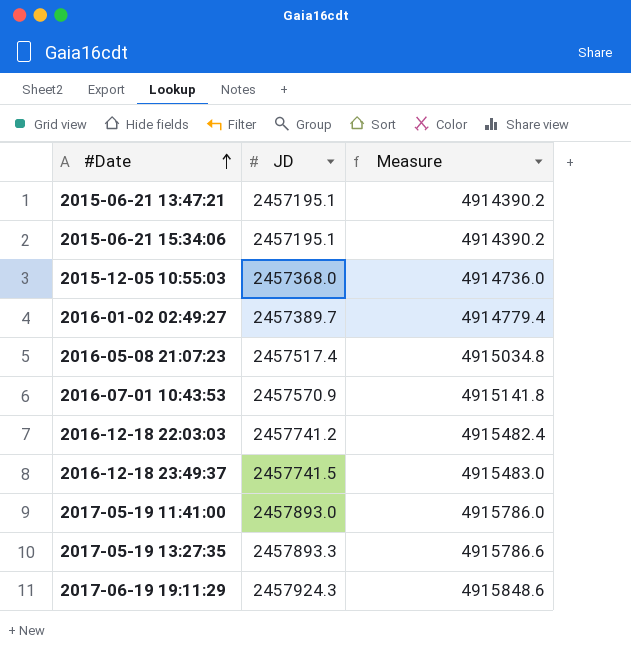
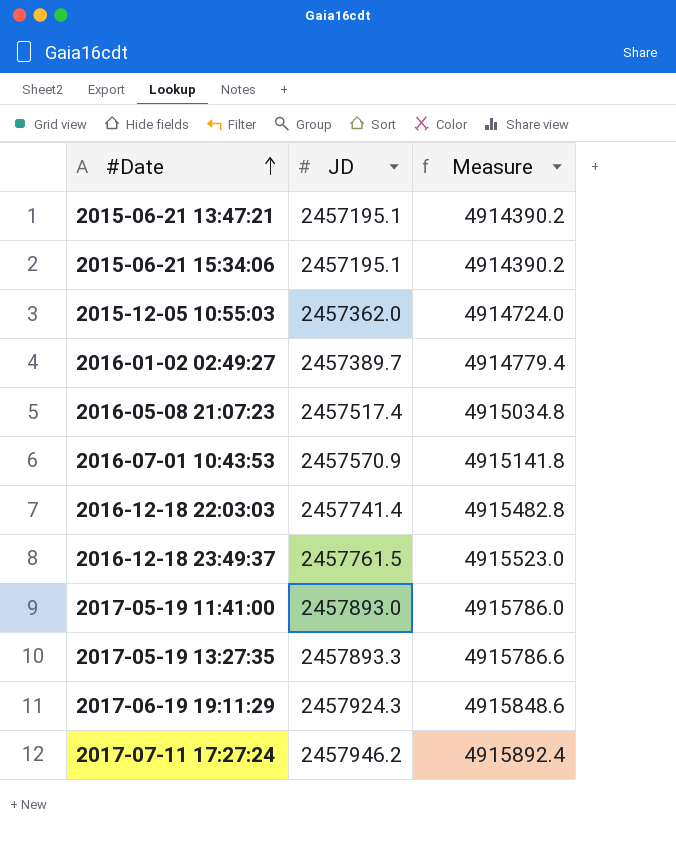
2015-12-05 10:55:03 | JD: 2457368.0 -> 2457362.0
2015-12-05 10:55:03 | Measure: 4914736.0 -> 4914724.0
2016-12-18 22:03:03 | JD: 2457741.2 -> 2457741.4
2016-12-18 22:03:03 | Measure: 4915482.4 -> 4915482.8
2016-12-18 23:49:37 | JD: 2457741.5 -> 2457761.5
2016-12-18 23:49:37 | Measure: 4915483.0 -> 4915523.0
row 2017-07-11 17:27:24: none -> 2457946.2 | 4915892.4

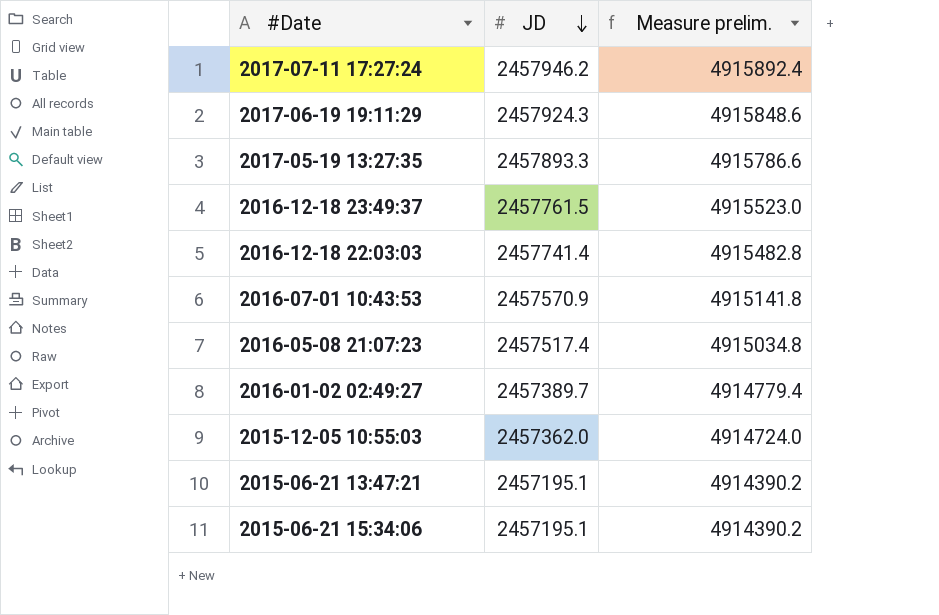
row order: #Date ascending -> JD descending
column name: Measure -> Measure prelim.
row 2017-05-19 11:41:00: 2457893.0 | 4915786.0 -> none

